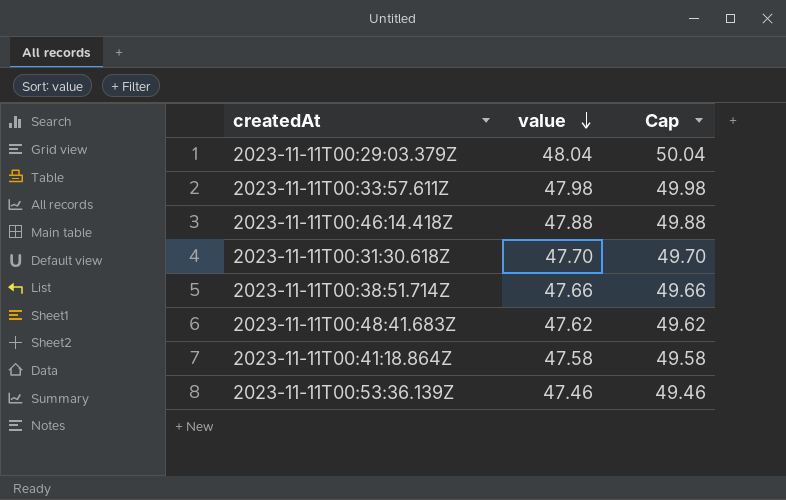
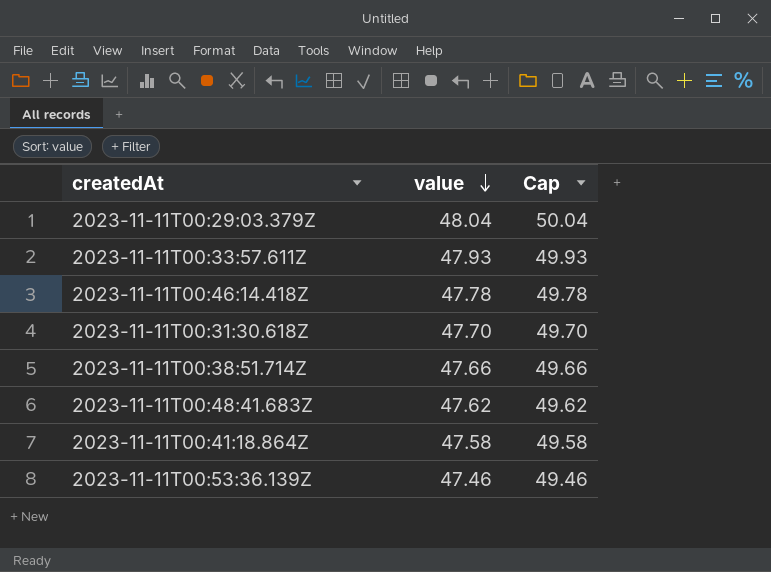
2023-11-11T00:33:57.611Z | value: 47.98 -> 47.93
2023-11-11T00:33:57.611Z | Cap: 49.98 -> 49.93
2023-11-11T00:46:14.418Z | value: 47.88 -> 47.78
2023-11-11T00:46:14.418Z | Cap: 49.88 -> 49.78

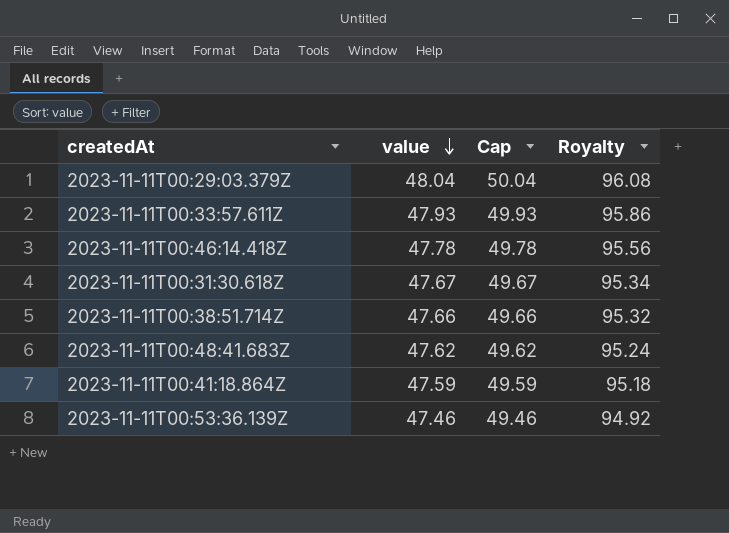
column Royalty | formula: none -> [value] * 2
2023-11-11T00:31:30.618Z | value: 47.70 -> 47.67
2023-11-11T00:31:30.618Z | Cap: 49.70 -> 49.67
2023-11-11T00:41:18.864Z | value: 47.58 -> 47.59
2023-11-11T00:41:18.864Z | Cap: 49.58 -> 49.59

